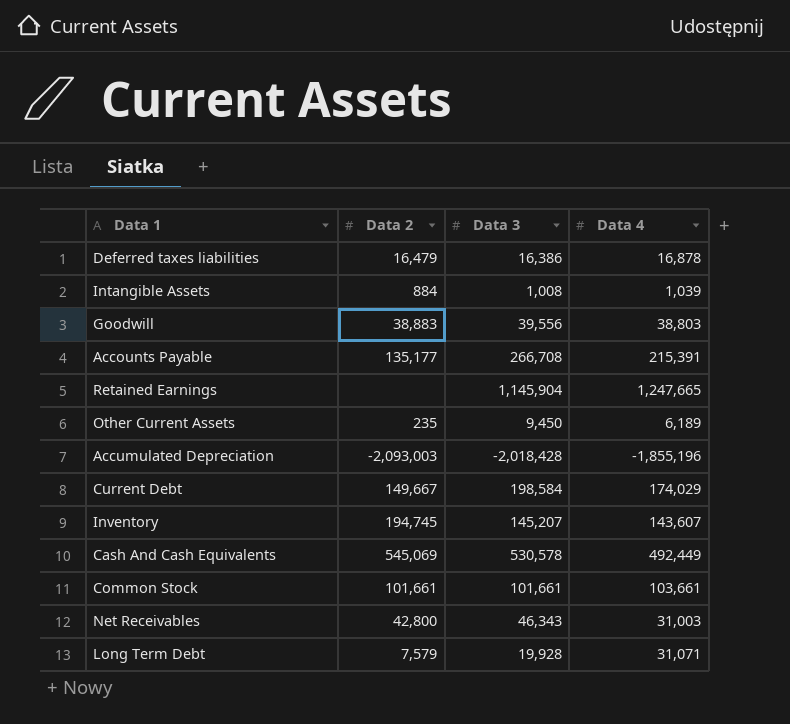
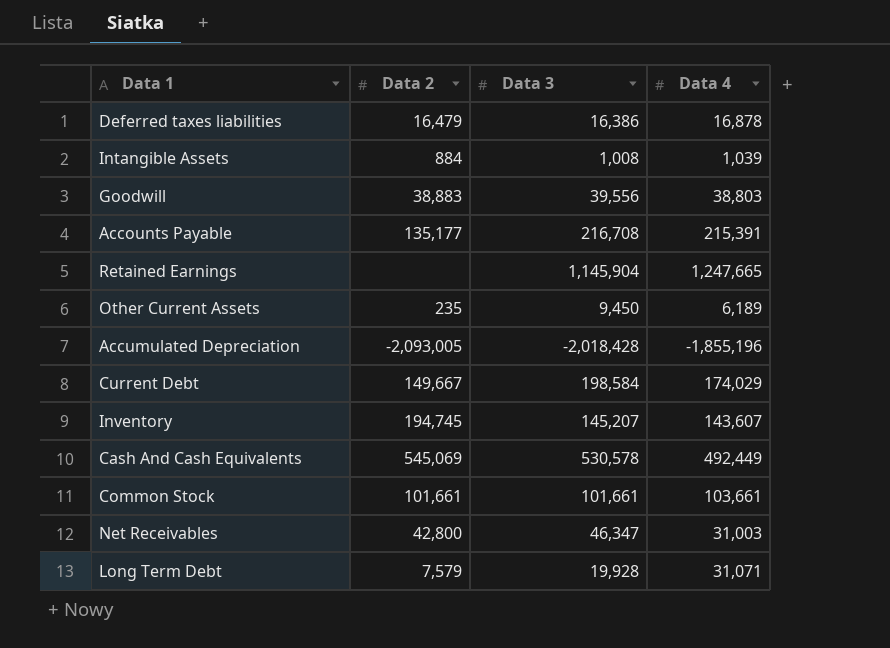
Accounts Payable | Data 3: 266,708 -> 216,708
Accumulated Depreciation | Data 2: -2,093,003 -> -2,093,005
Net Receivables | Data 3: 46,343 -> 46,347

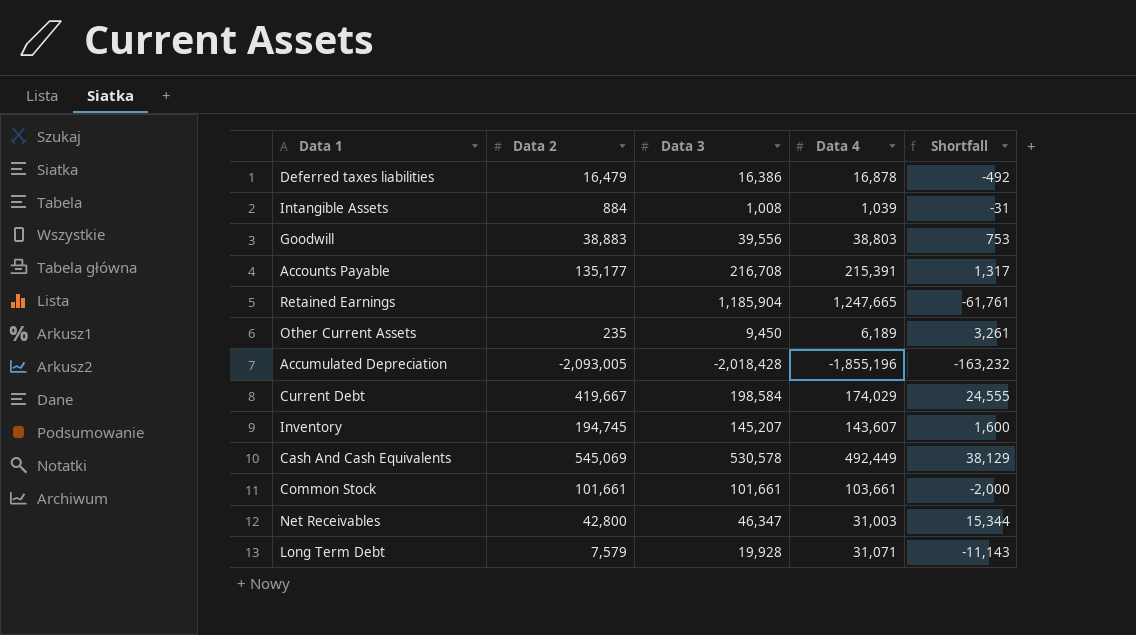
column Shortfall | formula: none -> [Data 3] - [Data 4]
Retained Earnings | Data 3: 1,145,904 -> 1,185,904
Current Debt | Data 2: 149,667 -> 419,667

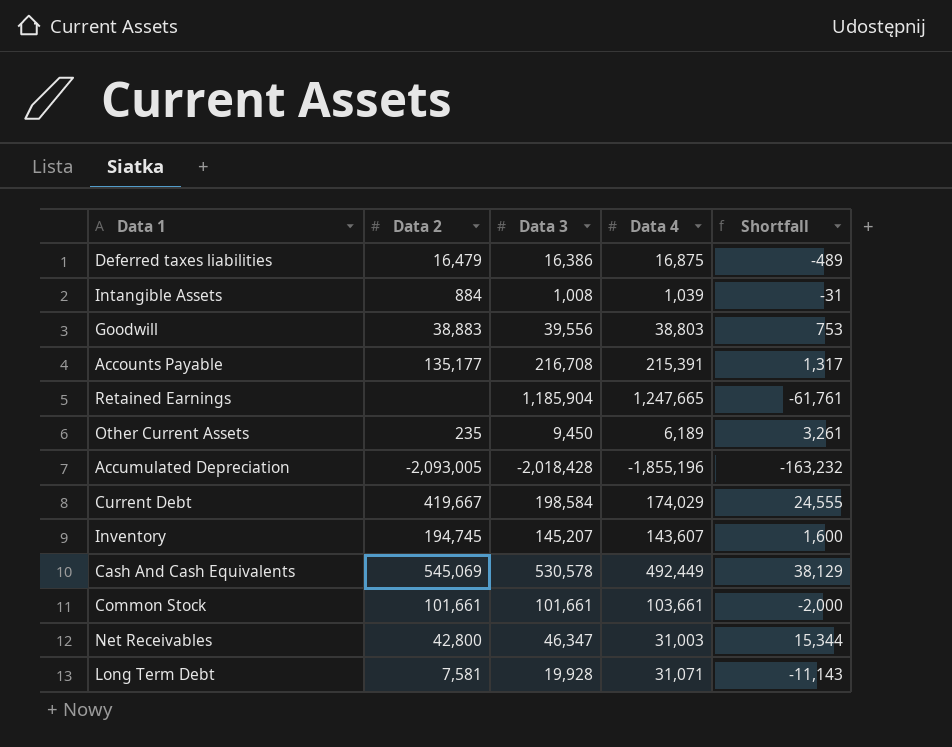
Deferred taxes liabilities | Data 4: 16,878 -> 16,875
Deferred taxes liabilities | Shortfall: -492 -> -489
Long Term Debt | Data 2: 7,579 -> 7,581

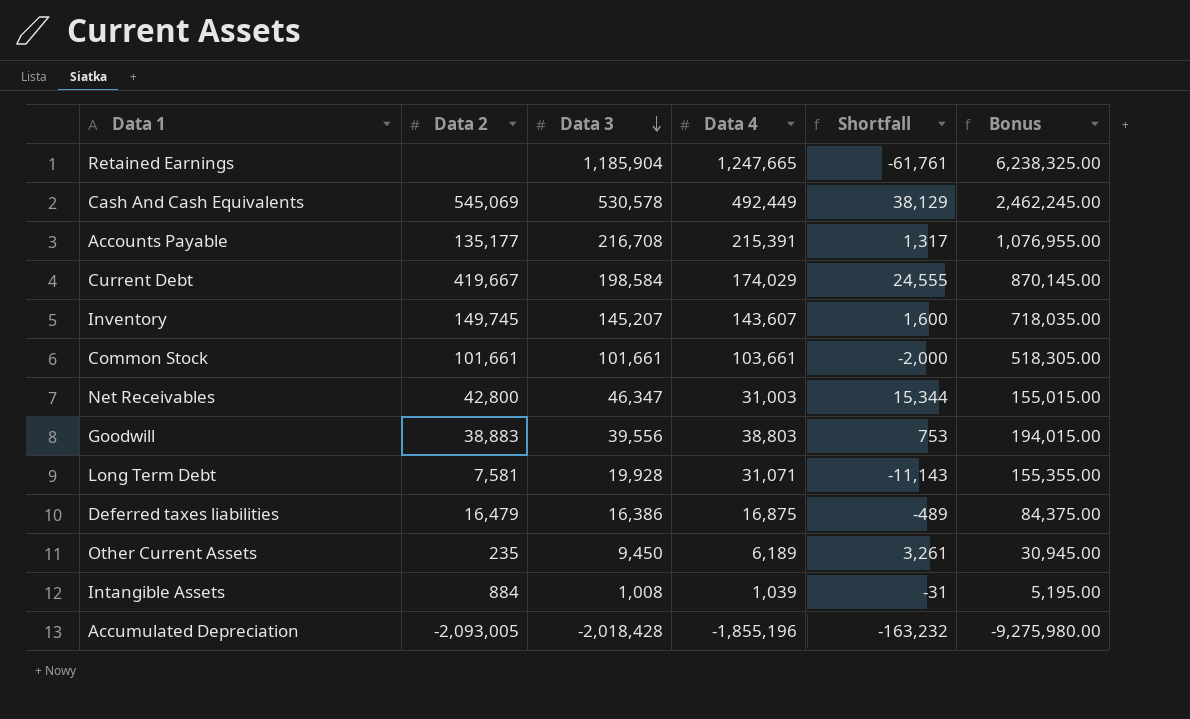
row order: none -> Data 3 descending
column Bonus | formula: none -> [Data 4] * 5
Inventory | Data 2: 194,745 -> 149,745

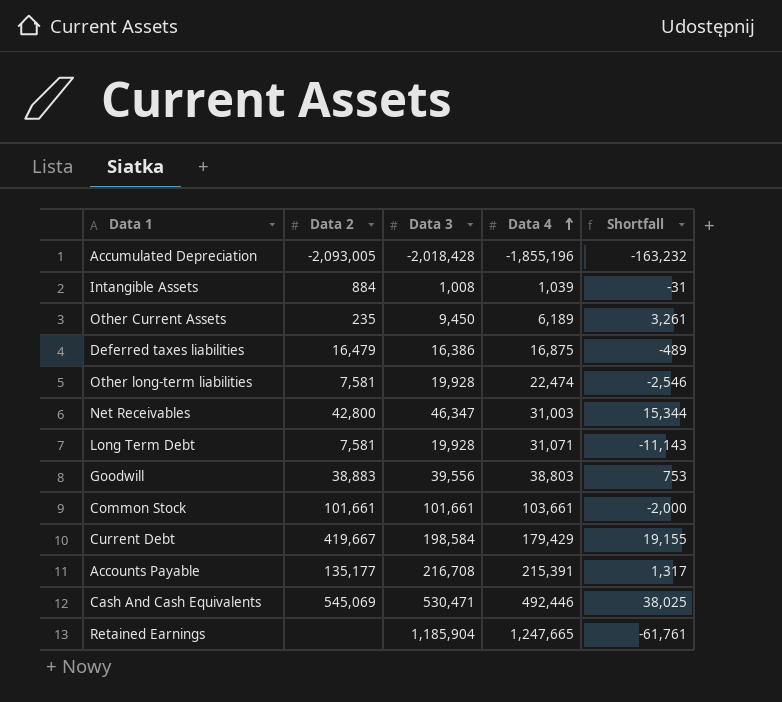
row order: Data 3 descending -> Data 4 ascending
column Bonus | formula: [Data 4] * 5 -> none
row Inventory: 149,745 | 145,207 | 143,607 | 1,600 | 718,035.00 -> none
row Other long-term liabilities: none -> 7,581 | 19,928 | 22,474 | -2,546
Current Debt | Data 4: 174,029 -> 179,429
Current Debt | Shortfall: 24,555 -> 19,155
Cash And Cash Equivalents | Data 3: 530,578 -> 530,471
Cash And Cash Equivalents | Data 4: 492,449 -> 492,446
Cash And Cash Equivalents | Shortfall: 38,129 -> 38,025

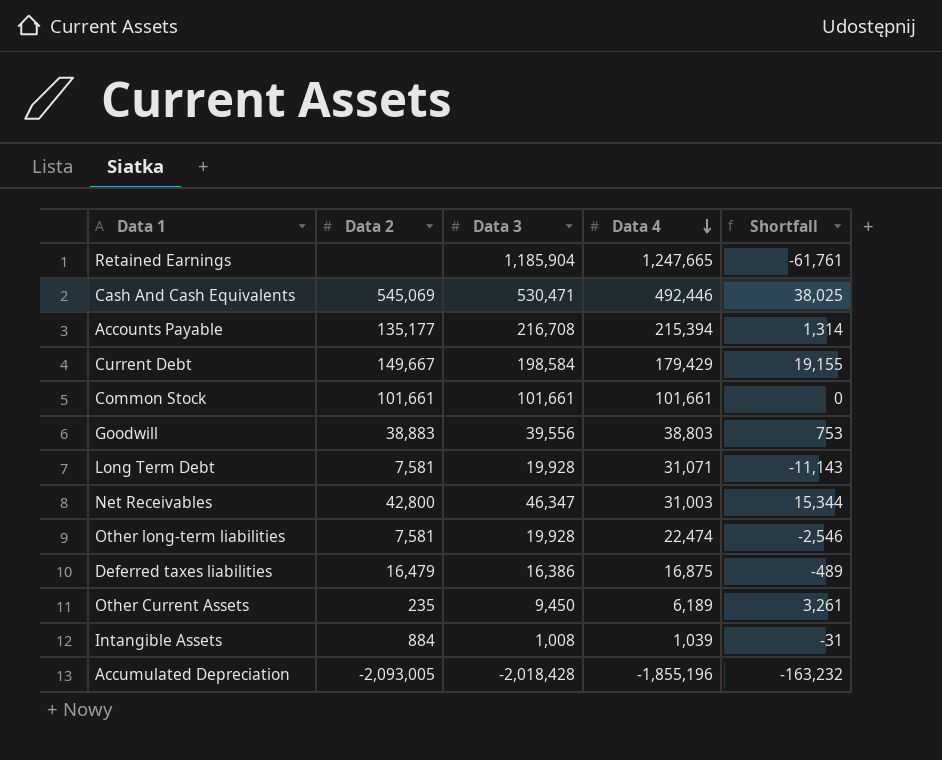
row order: Data 4 ascending -> Data 4 descending
Accounts Payable | Data 4: 215,391 -> 215,394
Accounts Payable | Shortfall: 1,317 -> 1,314
Current Debt | Data 2: 419,667 -> 149,667
Common Stock | Data 4: 103,661 -> 101,661
Common Stock | Shortfall: -2,000 -> 0

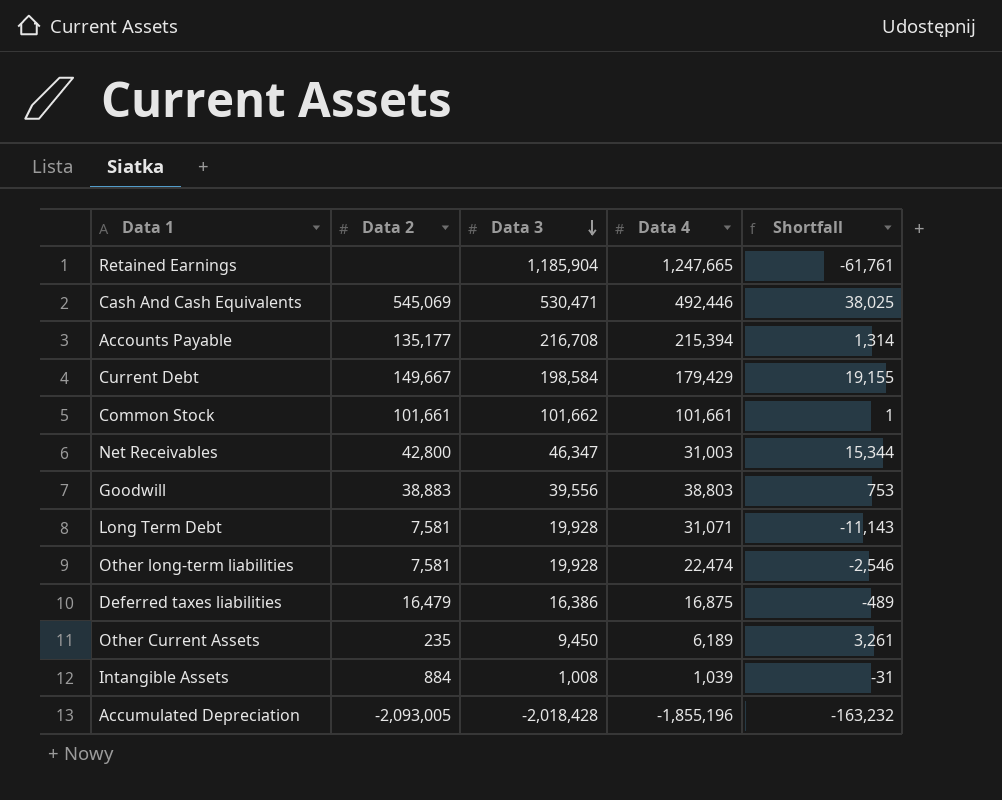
row order: Data 4 descending -> Data 3 descending
Common Stock | Data 3: 101,661 -> 101,662
Common Stock | Shortfall: 0 -> 1

